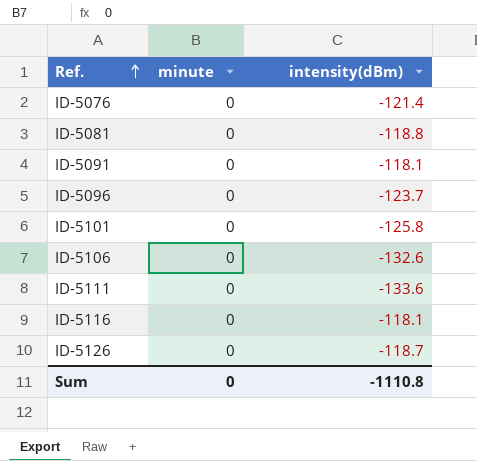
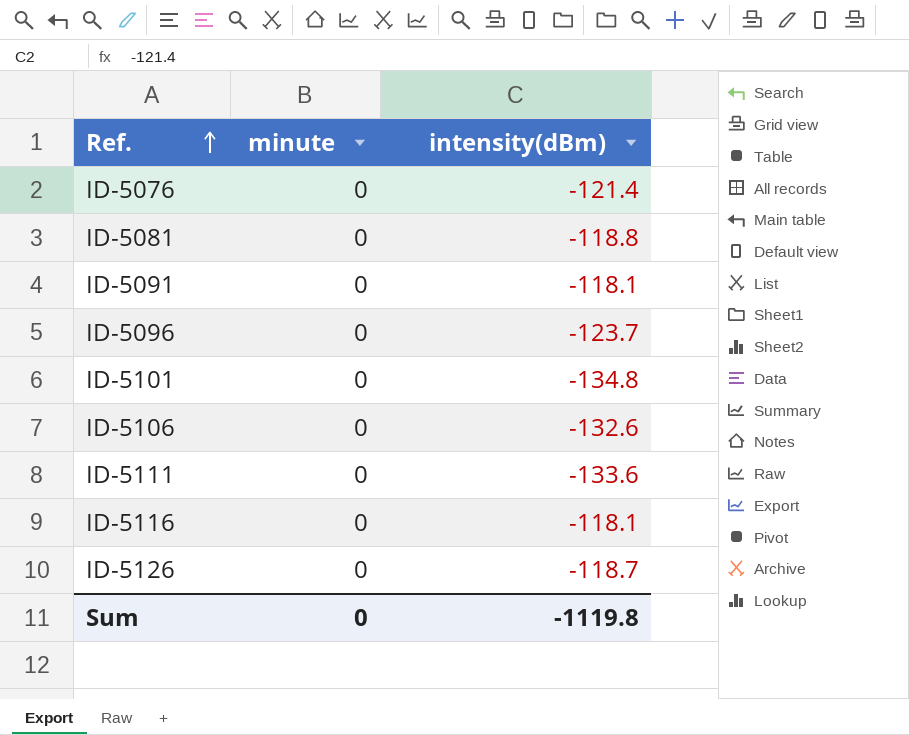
ID-5101 | intensity(dBm): -125.8 -> -134.8
Sum | intensity(dBm): -1110.8 -> -1119.8

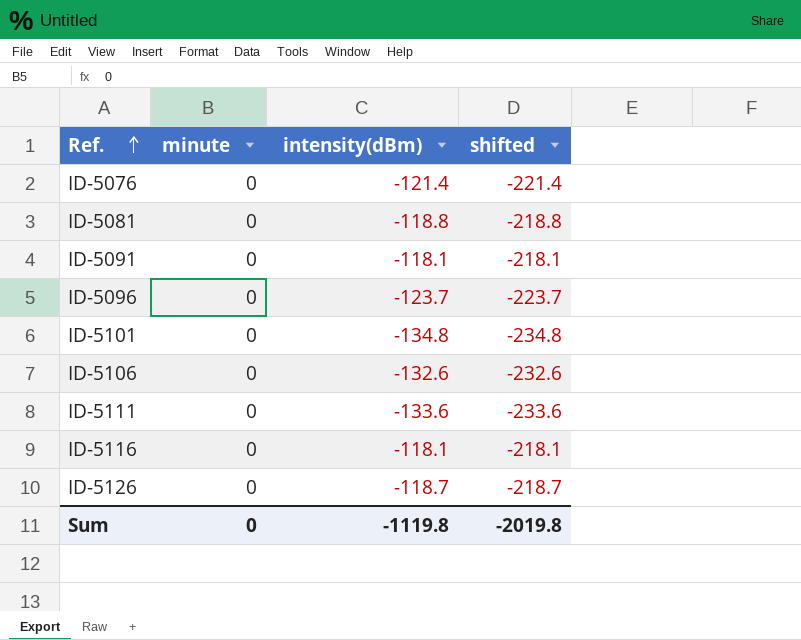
column shifted | formula: none -> [intensity(dBm)] - 100

